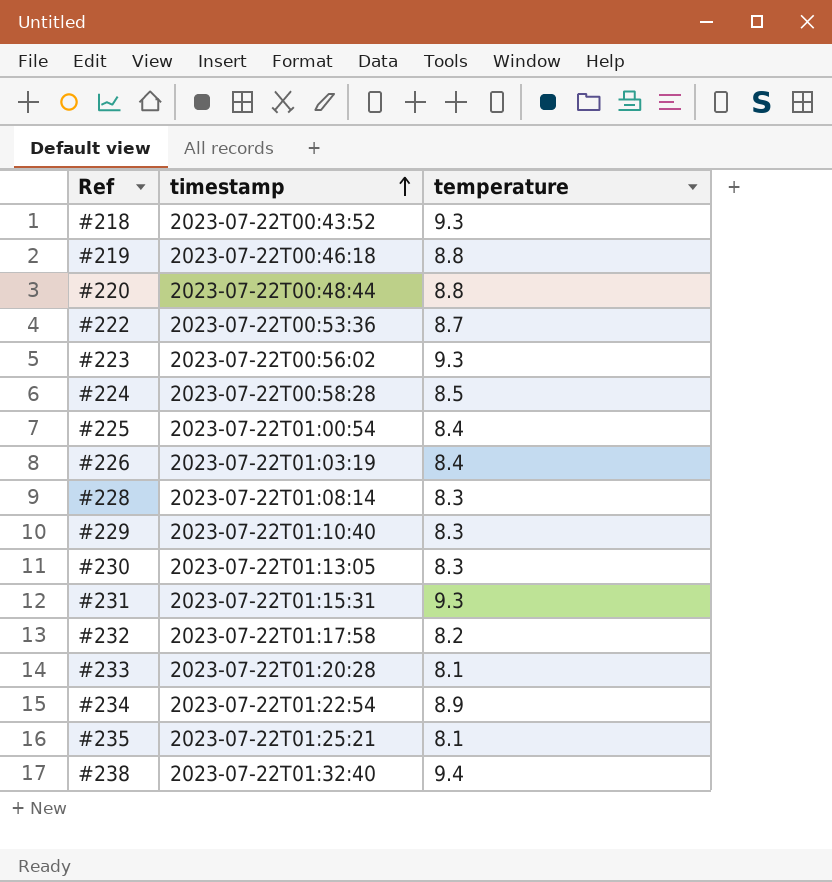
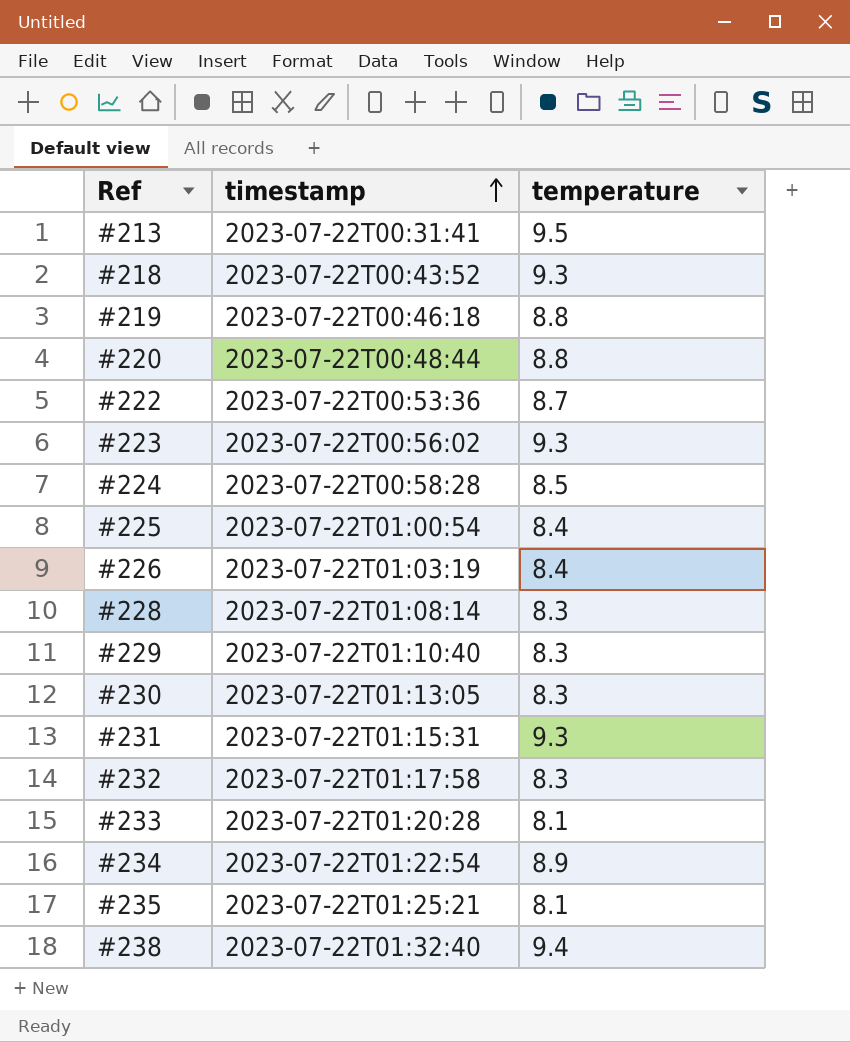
row #213: none -> 2023-07-22T00:31:41 | 9.5
#232 | temperature: 8.2 -> 8.3

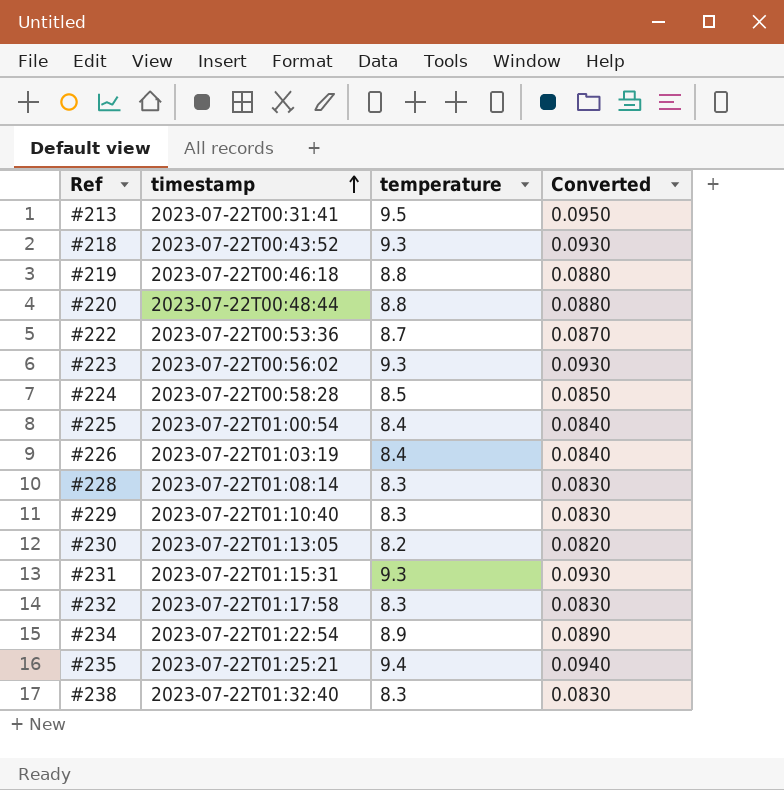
column Converted | formula: none -> [temperature] * 0.01
row #233: 2023-07-22T01:20:28 | 8.1 -> none
#230 | temperature: 8.3 -> 8.2
#235 | temperature: 8.1 -> 9.4
#238 | temperature: 9.4 -> 8.3

